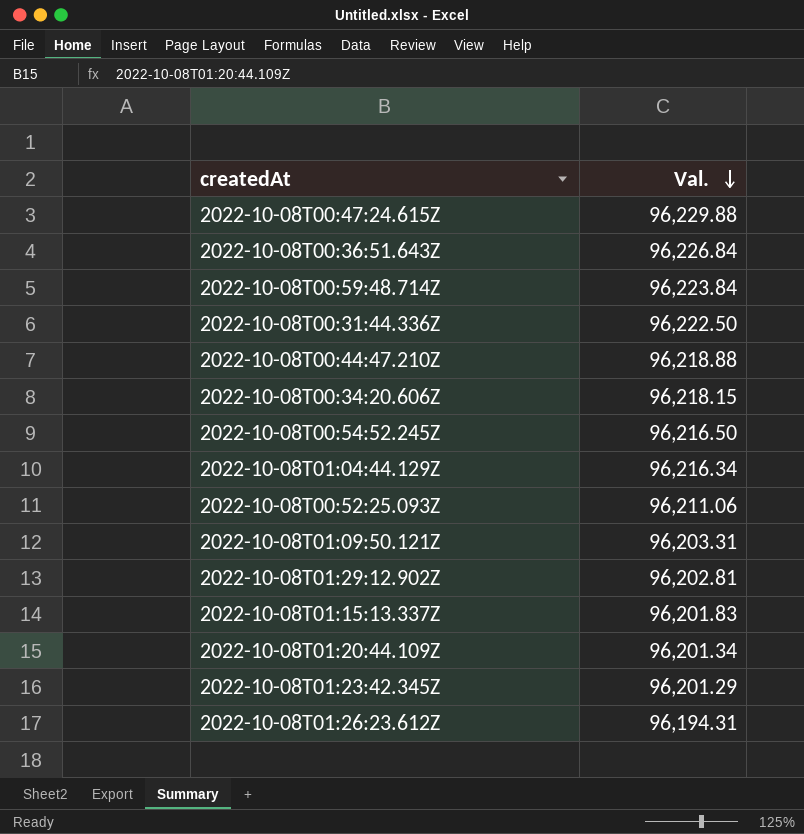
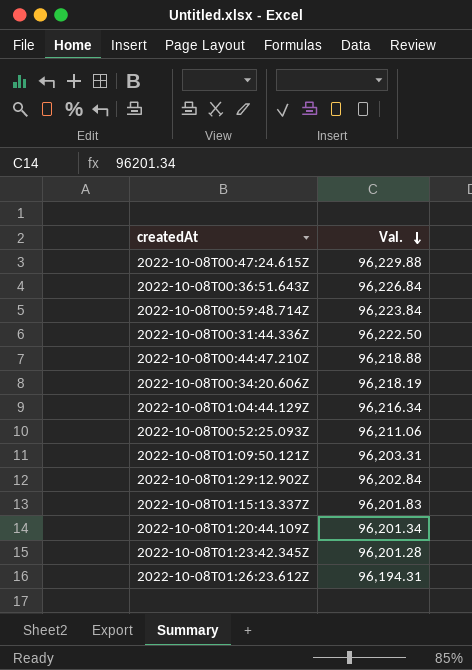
row 2022-10-08T00:54:52.245Z: 96,216.50 -> none
2022-10-08T00:34:20.606Z | Val.: 96,218.15 -> 96,218.19
2022-10-08T01:29:12.902Z | Val.: 96,202.81 -> 96,202.84
2022-10-08T01:23:42.345Z | Val.: 96,201.29 -> 96,201.28

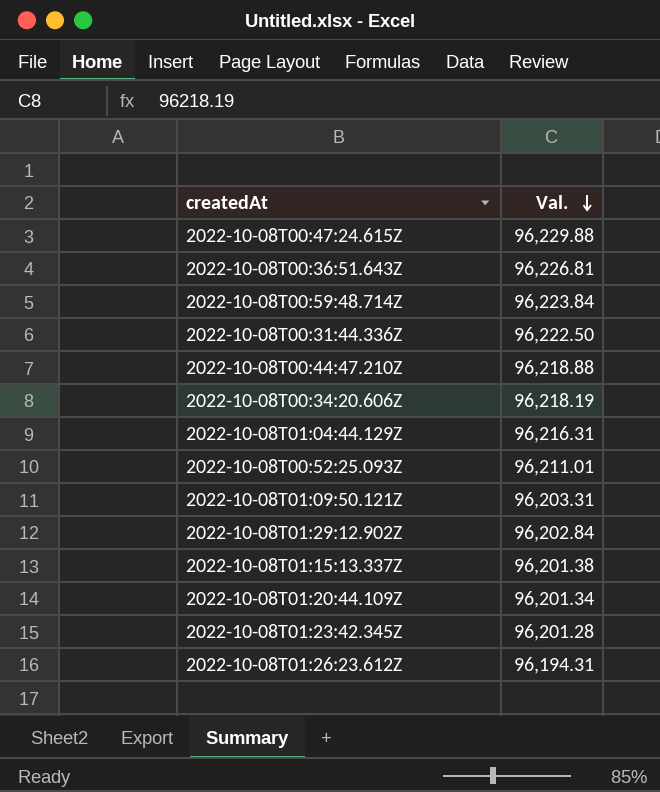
2022-10-08T00:36:51.643Z | Val.: 96,226.84 -> 96,226.81
2022-10-08T01:04:44.129Z | Val.: 96,216.34 -> 96,216.31
2022-10-08T00:52:25.093Z | Val.: 96,211.06 -> 96,211.01
2022-10-08T01:15:13.337Z | Val.: 96,201.83 -> 96,201.38

